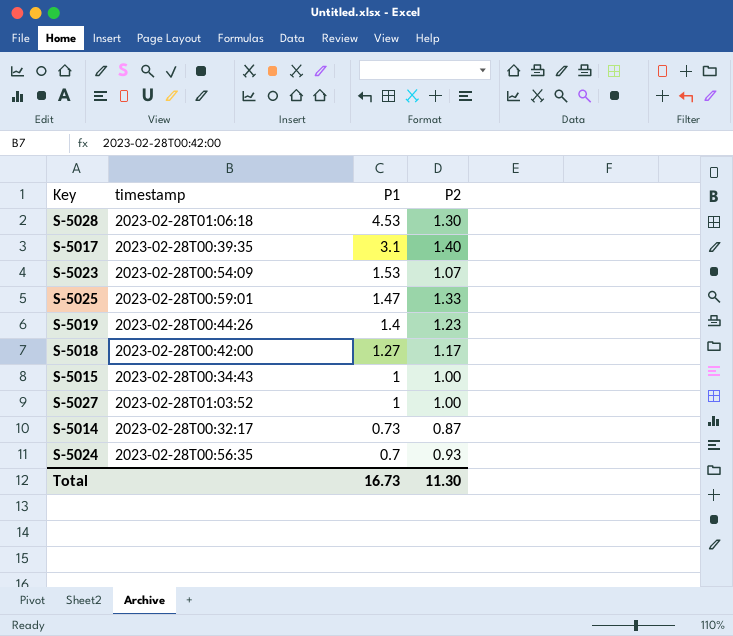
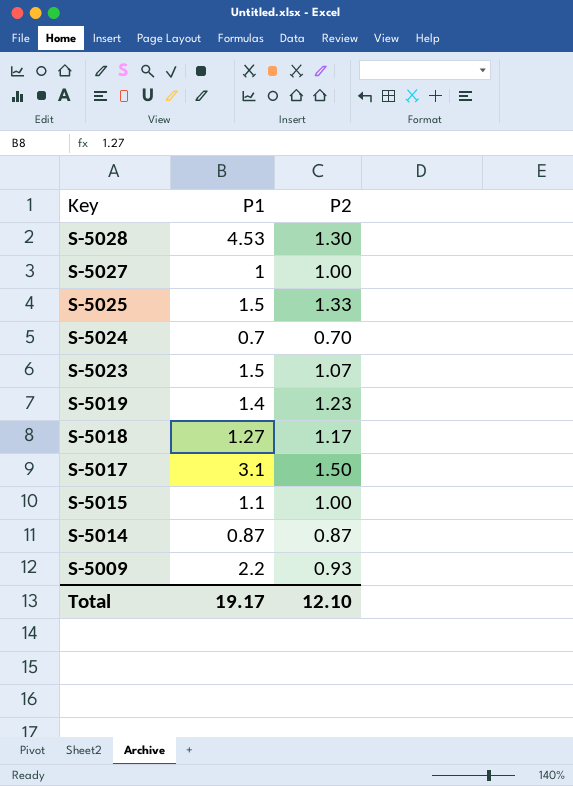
row order: P1 descending -> Key descending
column timestamp | position: 2 -> none
S-5025 | P1: 1.47 -> 1.5
S-5024 | P2: 0.93 -> 0.70
S-5023 | P1: 1.53 -> 1.5
S-5017 | P2: 1.40 -> 1.50
S-5015 | P1: 1 -> 1.1
S-5014 | P1: 0.73 -> 0.87
row S-5009: none -> 2.2 | 0.93
Total | P1: 16.73 -> 19.17
Total | P2: 11.30 -> 12.10

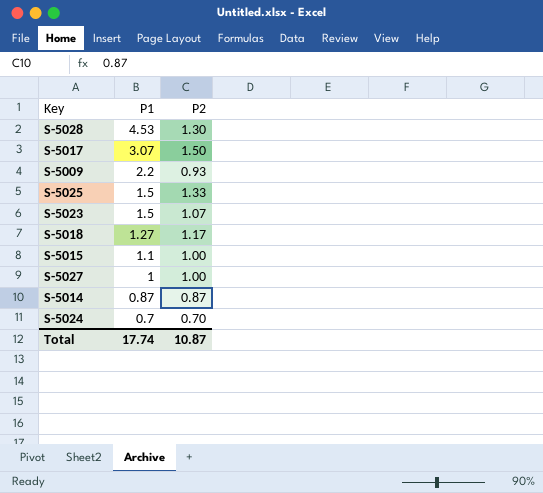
row order: Key descending -> P1 descending
row S-5019: 1.4 | 1.23 -> none
S-5017 | P1: 3.1 -> 3.07
Total | P1: 19.17 -> 17.74
Total | P2: 12.10 -> 10.87

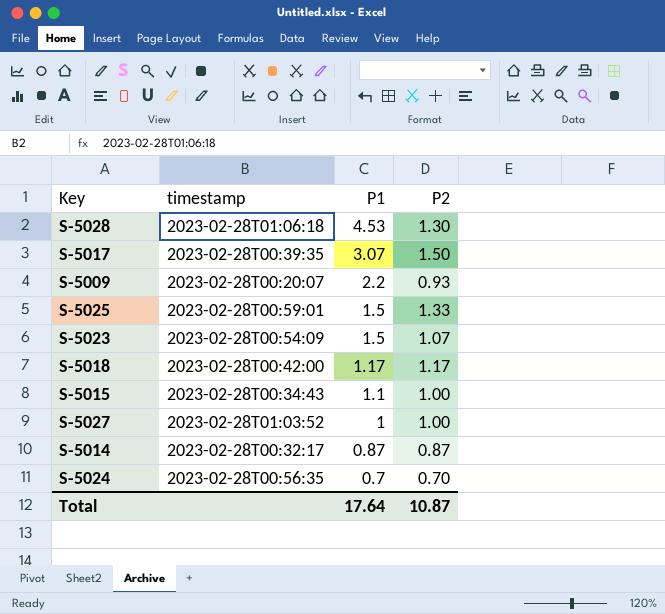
column timestamp | position: none -> 2
S-5018 | P1: 1.27 -> 1.17
Total | P1: 17.74 -> 17.64

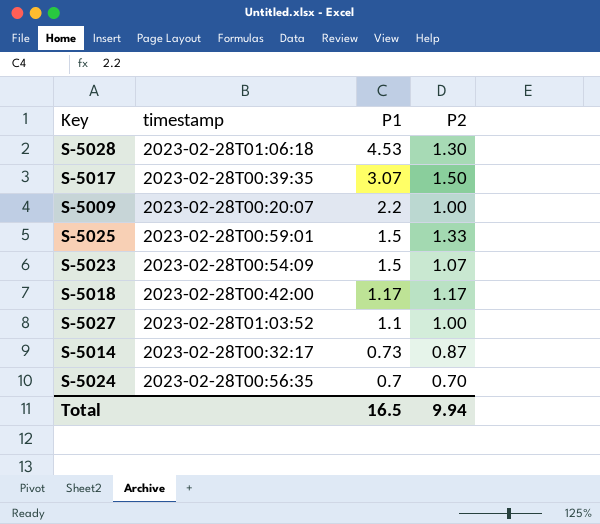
row S-5015: 2023-02-28T00:34:43 | 1.1 | 1.00 -> none
S-5009 | P2: 0.93 -> 1.00
S-5027 | P1: 1 -> 1.1
S-5014 | P1: 0.87 -> 0.73
Total | P1: 17.64 -> 16.5
Total | P2: 10.87 -> 9.94

